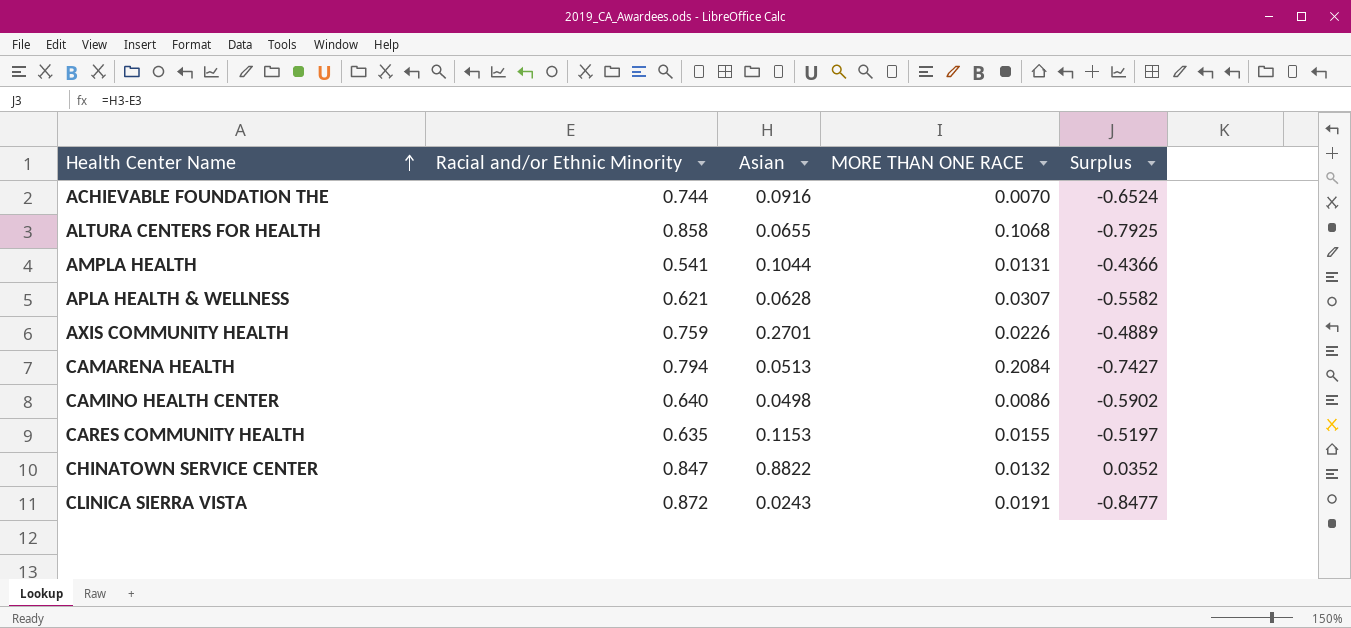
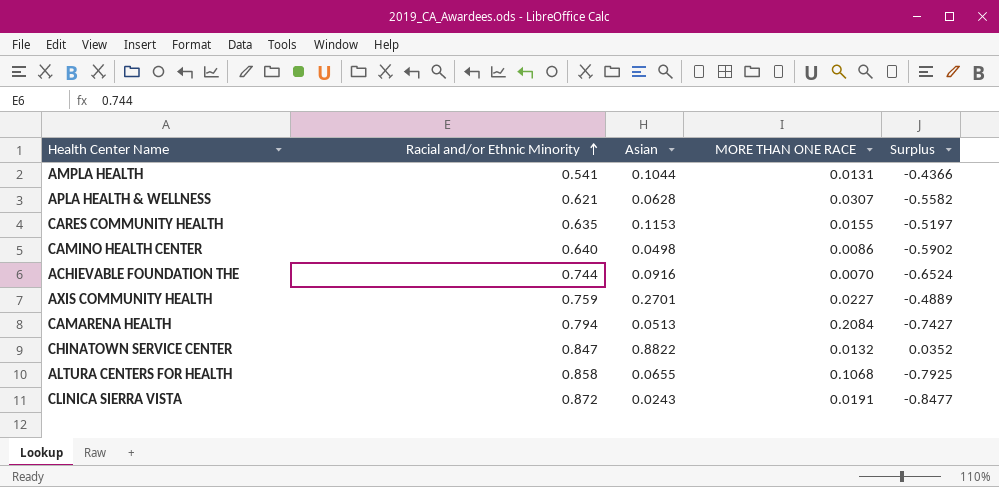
row order: Health Center Name ascending -> Racial and/or Ethnic Minority ascending
AXIS COMMUNITY HEALTH | MORE THAN ONE RACE: 0.0226 -> 0.0227

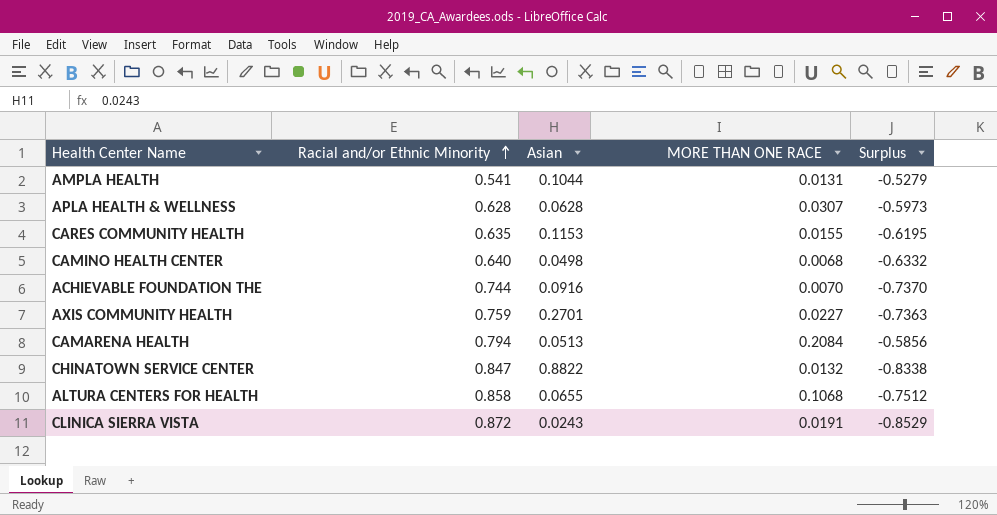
column Surplus | formula: [Asian] - [Racial and/or Ethnic Minority] -> [MORE THAN ONE RACE] - [Racial and/or Ethnic Minority]
APLA HEALTH & WELLNESS | Racial and/or Ethnic Minority: 0.621 -> 0.628
CAMINO HEALTH CENTER | MORE THAN ONE RACE: 0.0086 -> 0.0068

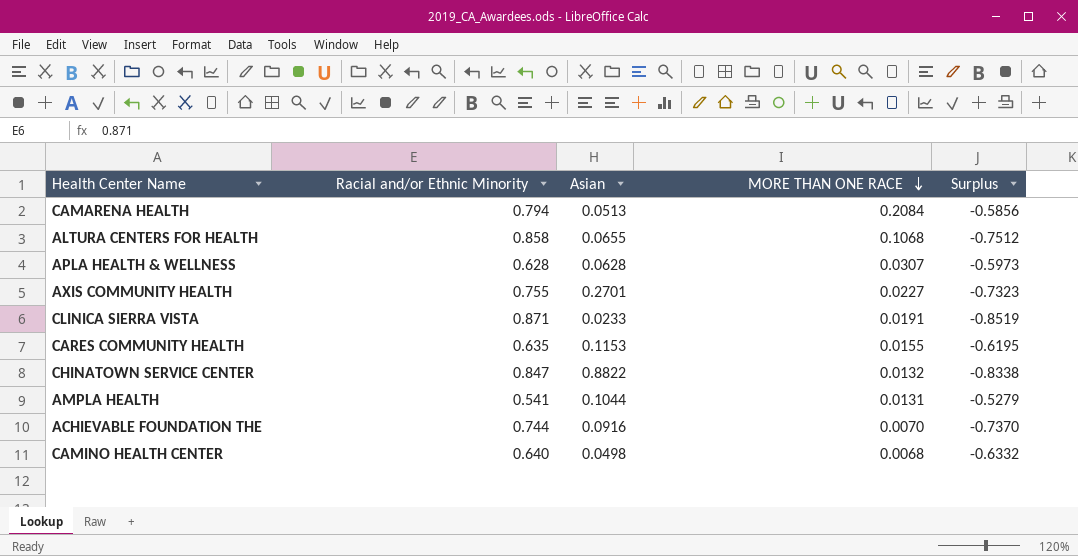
row order: Racial and/or Ethnic Minority ascending -> MORE THAN ONE RACE descending
AXIS COMMUNITY HEALTH | Racial and/or Ethnic Minority: 0.759 -> 0.755
AXIS COMMUNITY HEALTH | Surplus: -0.7363 -> -0.7323
CLINICA SIERRA VISTA | Racial and/or Ethnic Minority: 0.872 -> 0.871
CLINICA SIERRA VISTA | Asian: 0.0243 -> 0.0233
CLINICA SIERRA VISTA | Surplus: -0.8529 -> -0.8519

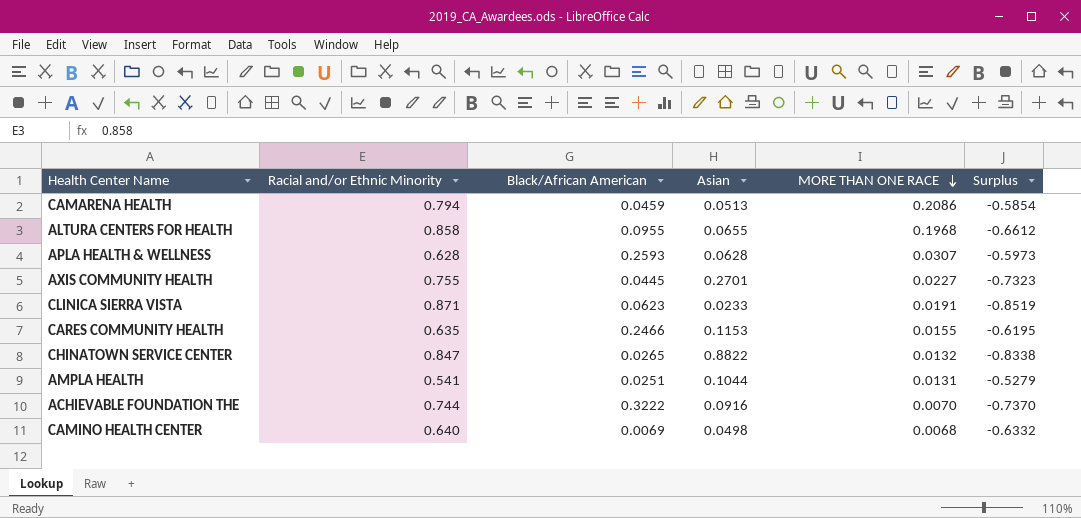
column Black/African American | position: none -> 3
CAMARENA HEALTH | MORE THAN ONE RACE: 0.2084 -> 0.2086
CAMARENA HEALTH | Surplus: -0.5856 -> -0.5854
ALTURA CENTERS FOR HEALTH | MORE THAN ONE RACE: 0.1068 -> 0.1968
ALTURA CENTERS FOR HEALTH | Surplus: -0.7512 -> -0.6612

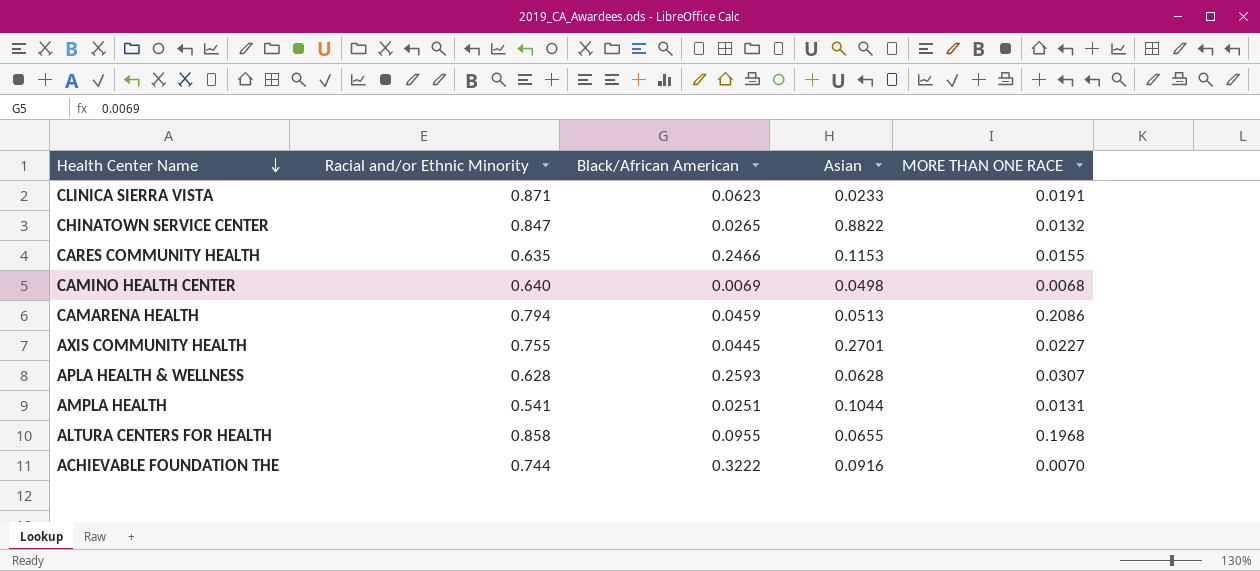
row order: MORE THAN ONE RACE descending -> Health Center Name descending
column Surplus | formula: [MORE THAN ONE RACE] - [Racial and/or Ethnic Minority] -> none

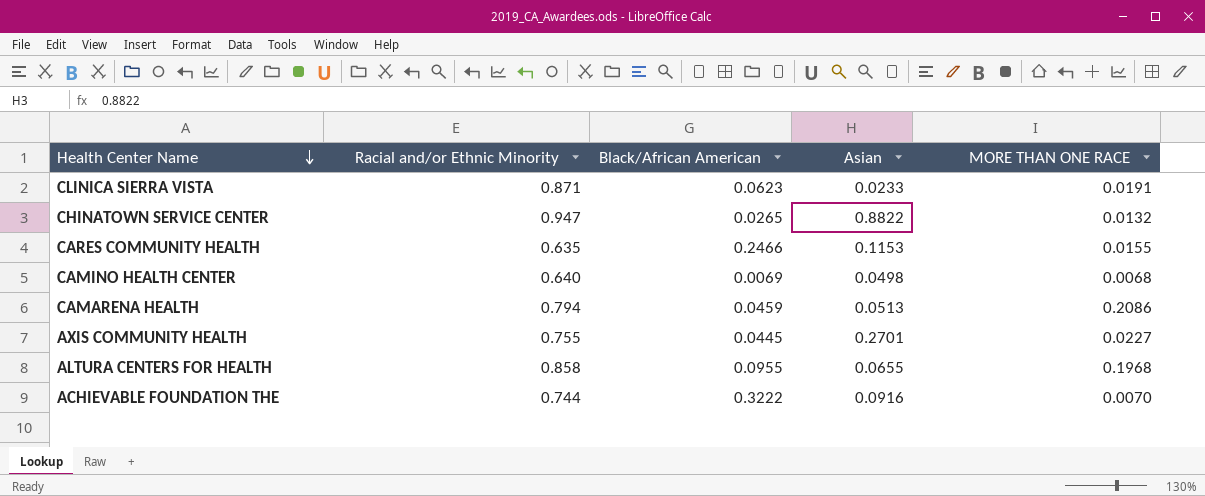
row APLA HEALTH & WELLNESS: 0.628 | 0.2593 | 0.0628 | 0.0307 -> none
row AMPLA HEALTH: 0.541 | 0.0251 | 0.1044 | 0.0131 -> none
CHINATOWN SERVICE CENTER | Racial and/or Ethnic Minority: 0.847 -> 0.947

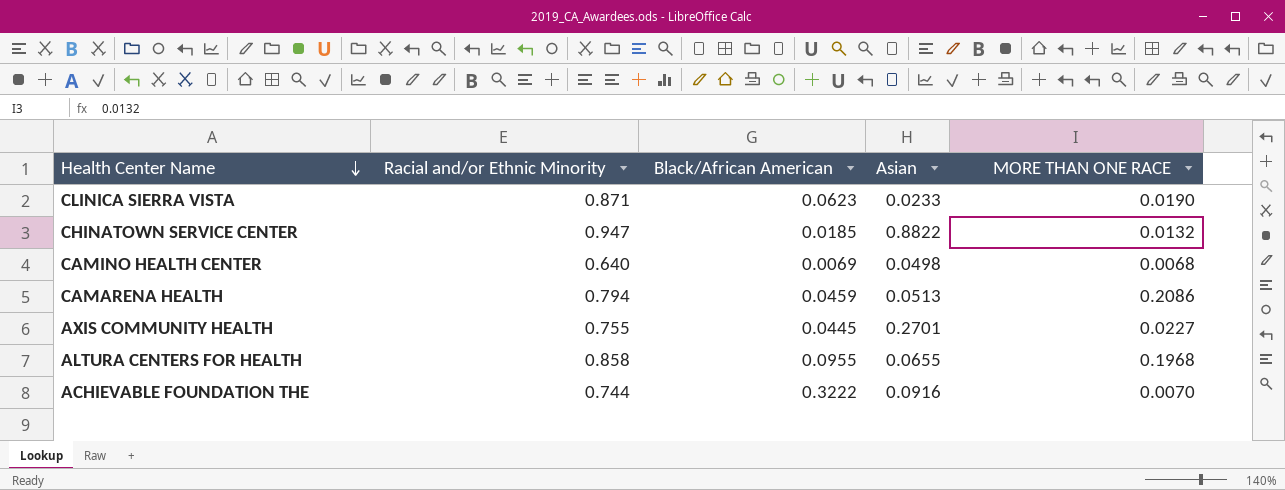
row CARES COMMUNITY HEALTH: 0.635 | 0.2466 | 0.1153 | 0.0155 -> none
CLINICA SIERRA VISTA | MORE THAN ONE RACE: 0.0191 -> 0.0190
CHINATOWN SERVICE CENTER | Black/African American: 0.0265 -> 0.0185

